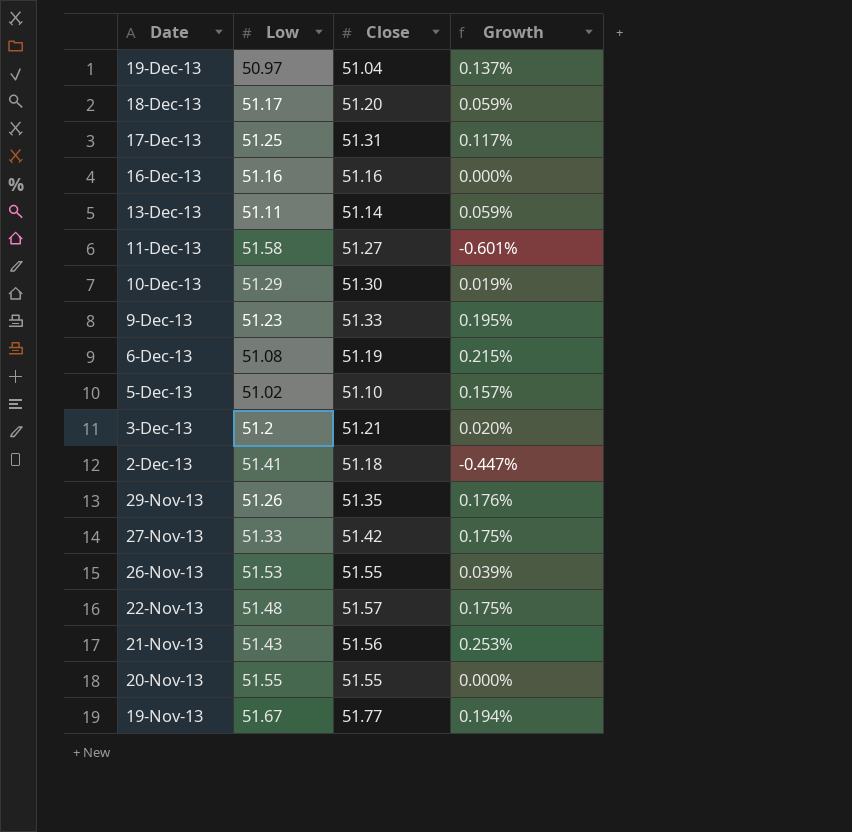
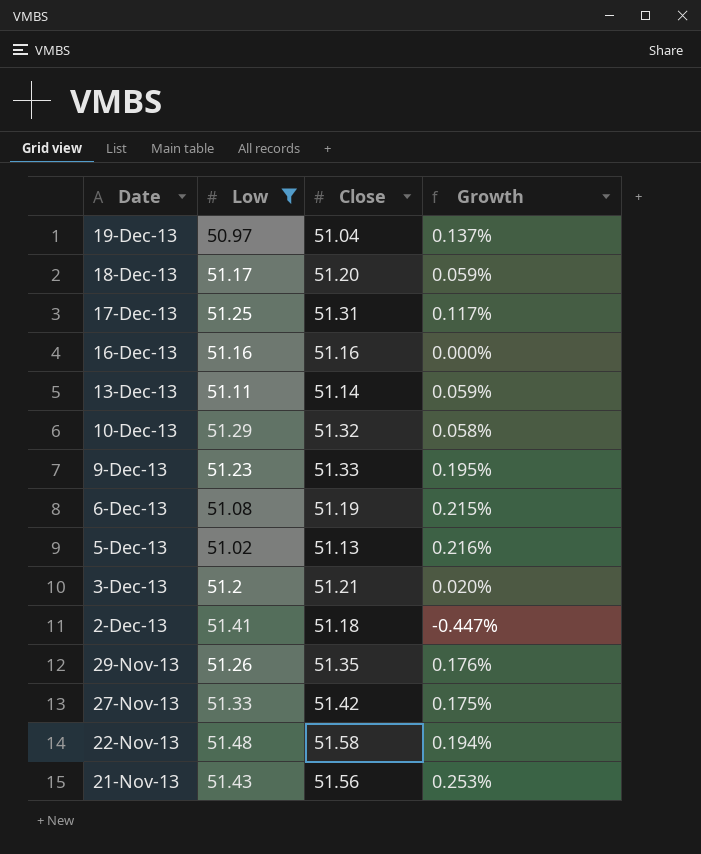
filter: none -> Low <= 51.48
10-Dec-13 | Close: 51.30 -> 51.32
10-Dec-13 | Growth: 0.019% -> 0.058%
5-Dec-13 | Close: 51.10 -> 51.13
5-Dec-13 | Growth: 0.157% -> 0.216%
22-Nov-13 | Close: 51.57 -> 51.58
22-Nov-13 | Growth: 0.175% -> 0.194%

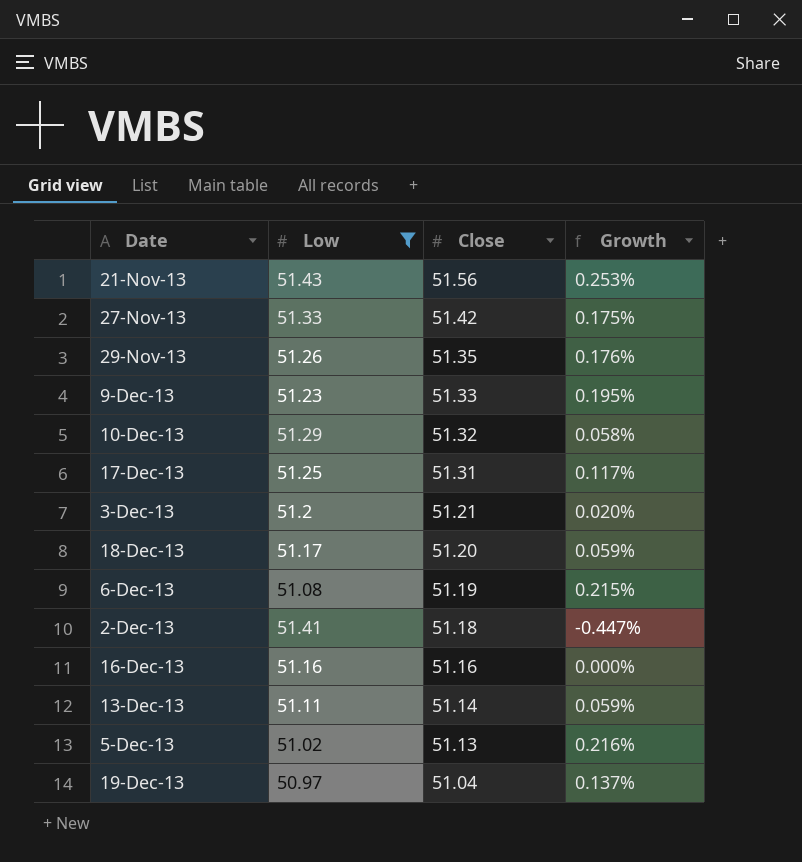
row order: Date descending -> Close descending
row 22-Nov-13: 51.48 | 51.58 | 0.194% -> none

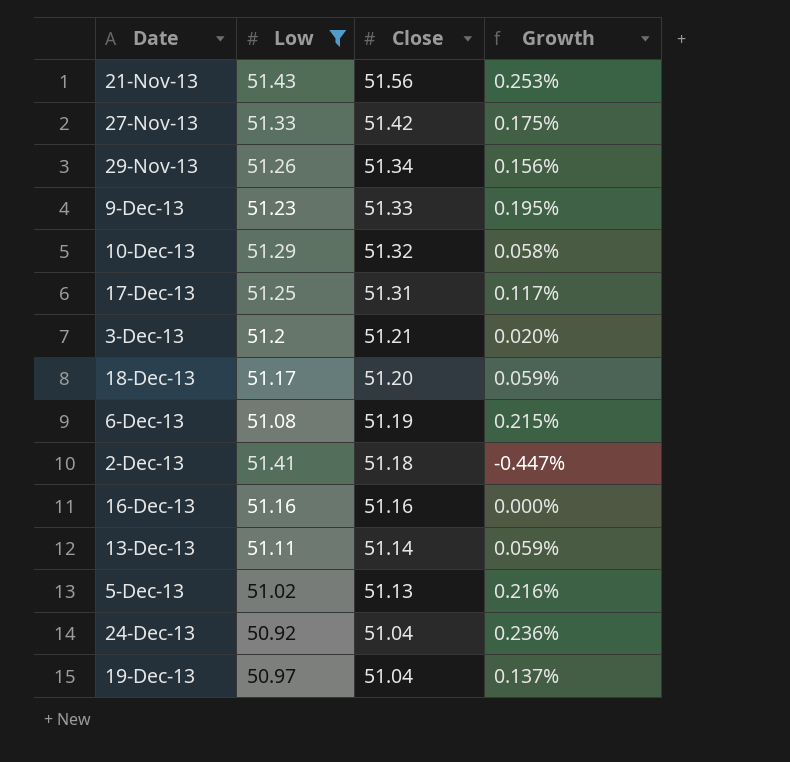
29-Nov-13 | Close: 51.35 -> 51.34
29-Nov-13 | Growth: 0.176% -> 0.156%
row 24-Dec-13: none -> 50.92 | 51.04 | 0.236%

